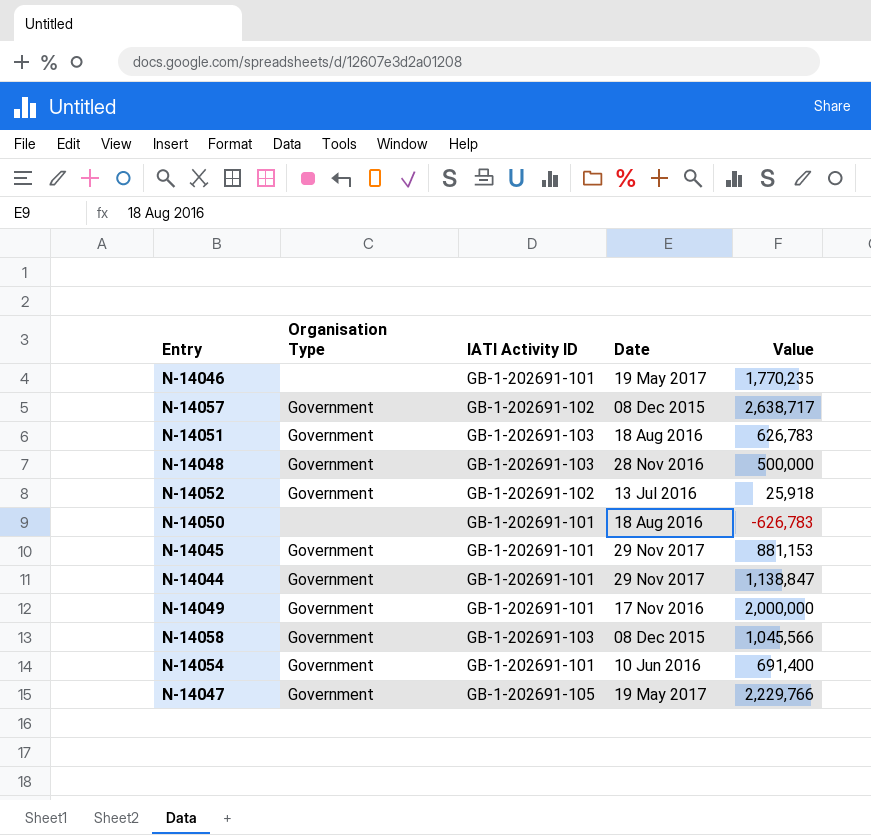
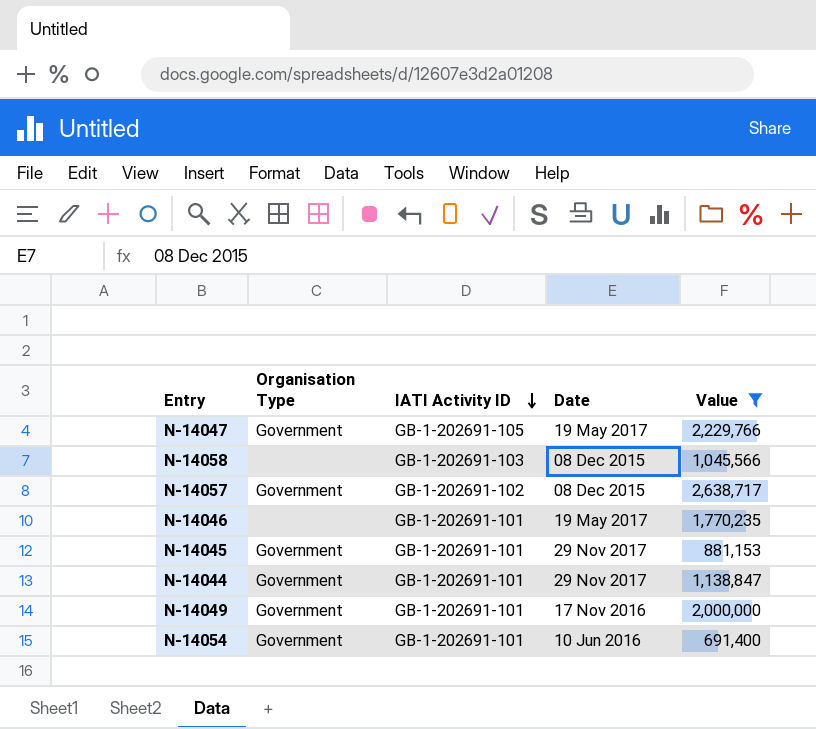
filter: none -> Value >= 691,400
row order: none -> IATI Activity ID descending
N-14058 | Organisation Type: Government -> none

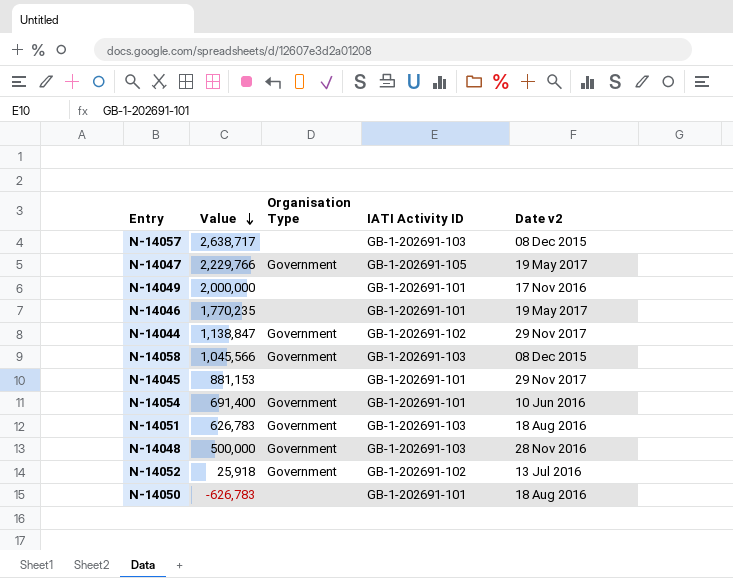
filter: Value >= 691,400 -> none
row order: IATI Activity ID descending -> Value descending
column Value | position: 5 -> 2
column name: Date -> Date v2
N-14057 | Organisation Type: Government -> none
N-14057 | IATI Activity ID: GB-1-202691-102 -> GB-1-202691-103
N-14049 | Organisation Type: Government -> none
N-14044 | IATI Activity ID: GB-1-202691-101 -> GB-1-202691-102
N-14058 | Organisation Type: none -> Government
N-14045 | Organisation Type: Government -> none

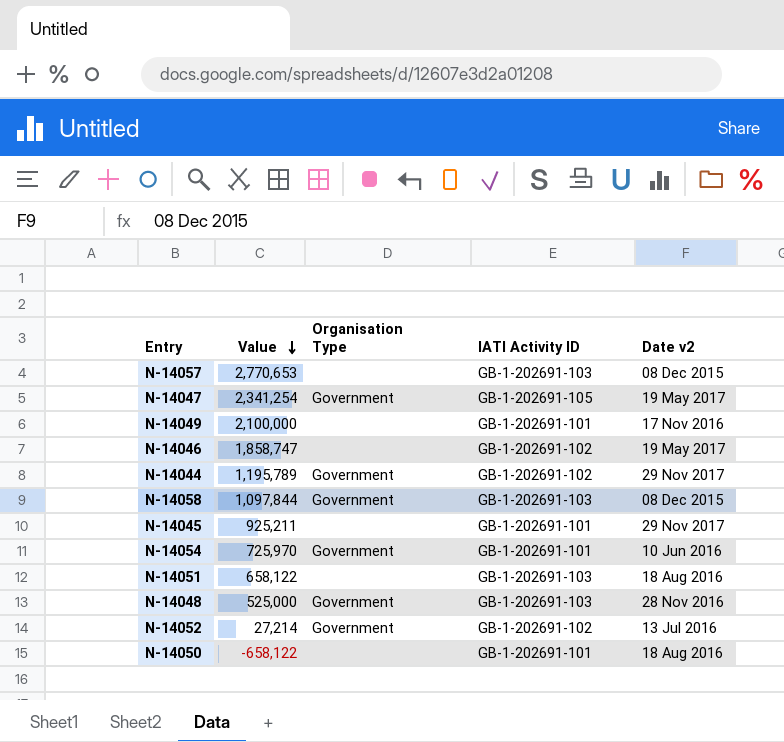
N-14057 | Value: 2,638,717 -> 2,770,653
N-14047 | Value: 2,229,766 -> 2,341,254
N-14049 | Value: 2,000,000 -> 2,100,000
N-14046 | Value: 1,770,235 -> 1,858,747
N-14046 | IATI Activity ID: GB-1-202691-101 -> GB-1-202691-102
N-14044 | Value: 1,138,847 -> 1,195,789
N-14058 | Value: 1,045,566 -> 1,097,844
N-14045 | Value: 881,153 -> 925,211
N-14054 | Value: 691,400 -> 725,970
N-14051 | Value: 626,783 -> 658,122
N-14051 | Organisation Type: Government -> none
N-14048 | Value: 500,000 -> 525,000
N-14052 | Value: 25,918 -> 27,214
N-14050 | Value: -626,783 -> -658,122

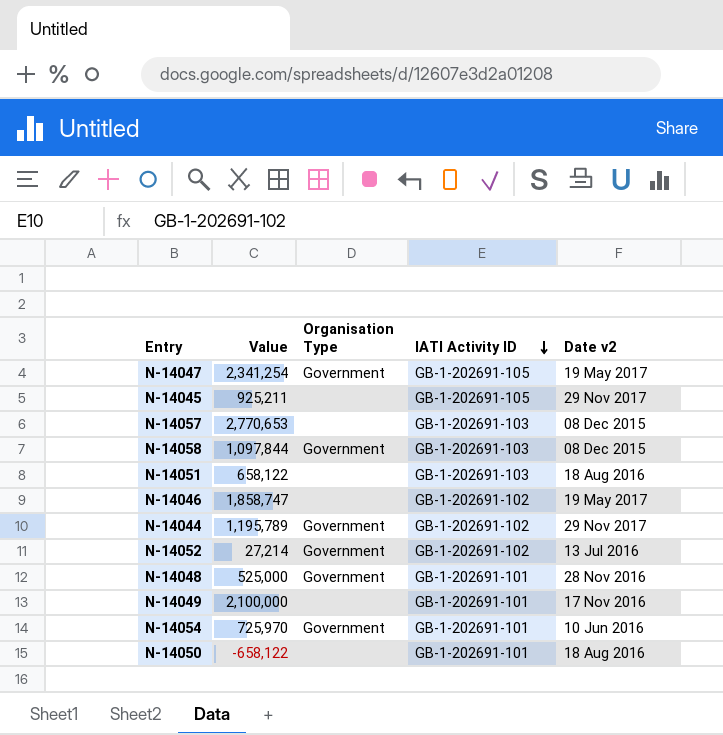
row order: Value descending -> IATI Activity ID descending
N-14045 | IATI Activity ID: GB-1-202691-101 -> GB-1-202691-105
N-14048 | IATI Activity ID: GB-1-202691-103 -> GB-1-202691-101

